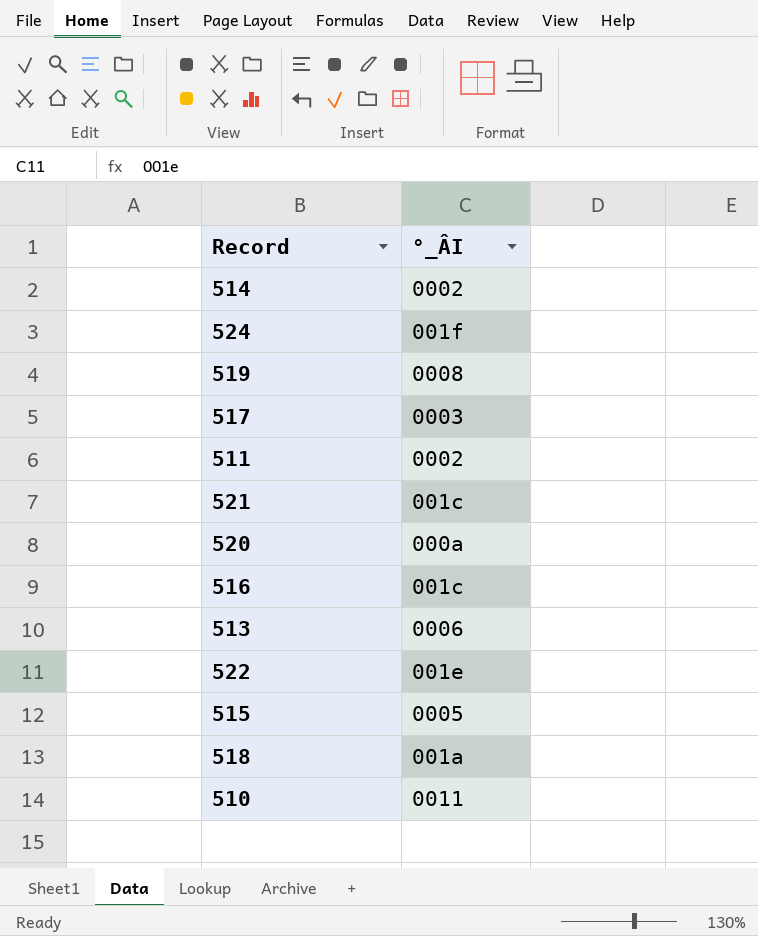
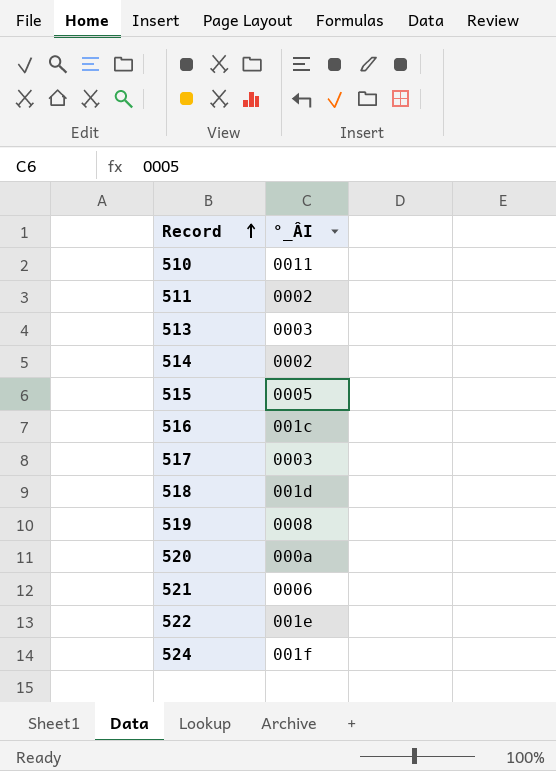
row order: none -> Record ascending
513 | °_ÂI: 0006 -> 0003
518 | °_ÂI: 001a -> 001d
521 | °_ÂI: 001c -> 0006

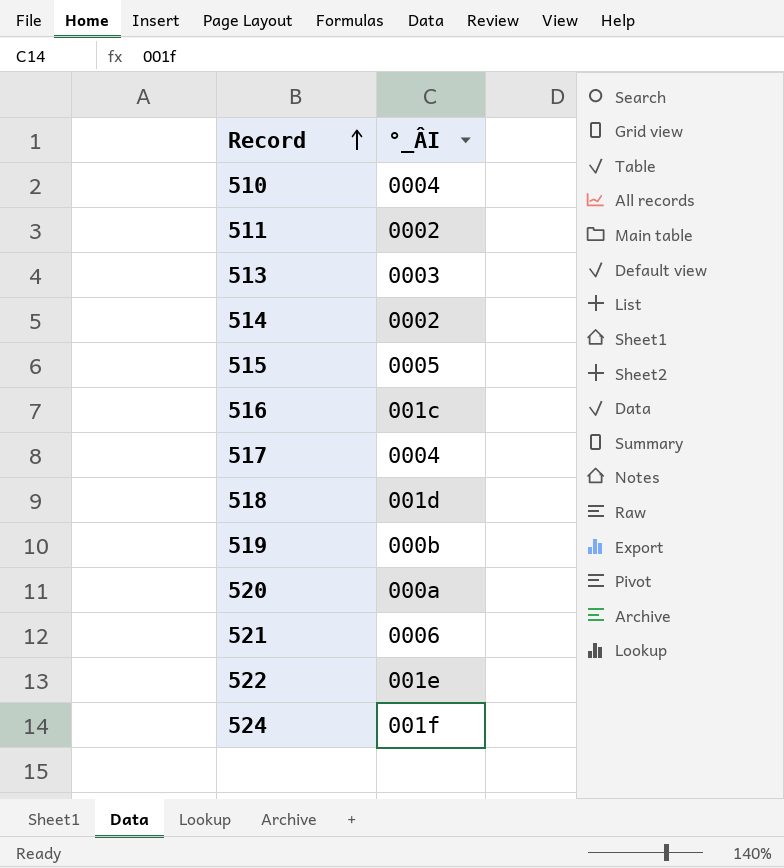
510 | °_ÂI: 0011 -> 0004
517 | °_ÂI: 0003 -> 0004
519 | °_ÂI: 0008 -> 000b

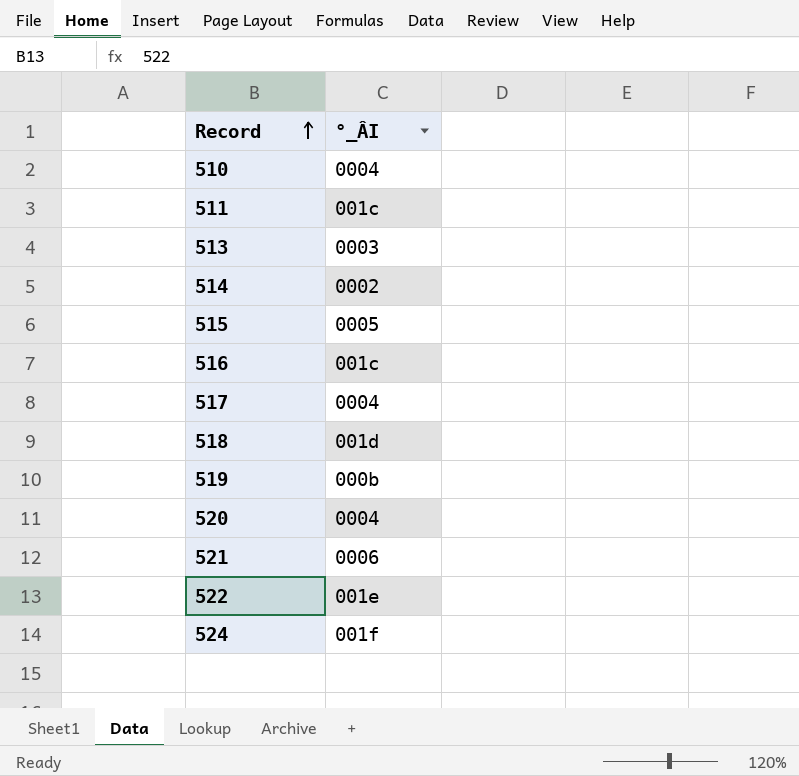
511 | °_ÂI: 0002 -> 001c
520 | °_ÂI: 000a -> 0004

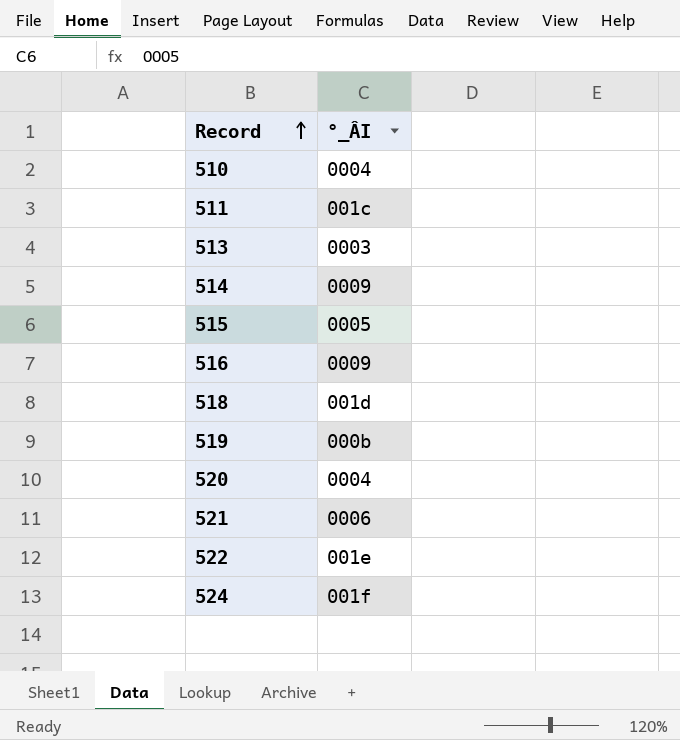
row 517: 0004 -> none
514 | °_ÂI: 0002 -> 0009
516 | °_ÂI: 001c -> 0009

